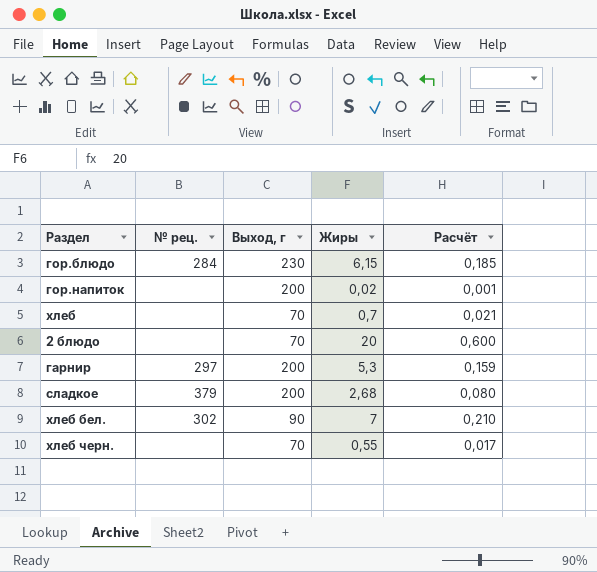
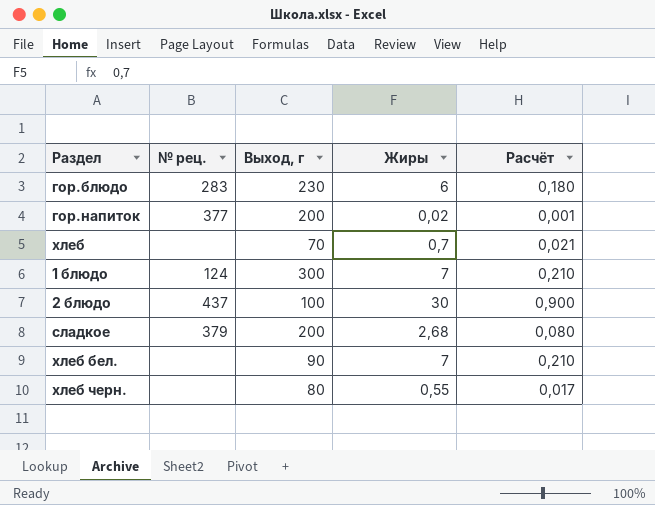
row гарнир: 297 | 200 | 5,3 | 0,159 -> none
гор.блюдо | № рец.: 284 -> 283
гор.блюдо | Жиры: 6,15 -> 6
гор.блюдо | Расчёт: 0,185 -> 0,180
гор.напиток | № рец.: none -> 377
row 1 блюдо: none -> 124 | 300 | 7 | 0,210
2 блюдо | № рец.: none -> 437
2 блюдо | Выход, г: 70 -> 100
2 блюдо | Жиры: 20 -> 30
2 блюдо | Расчёт: 0,600 -> 0,900
хлеб бел. | № рец.: 302 -> none
хлеб черн. | Выход, г: 70 -> 80

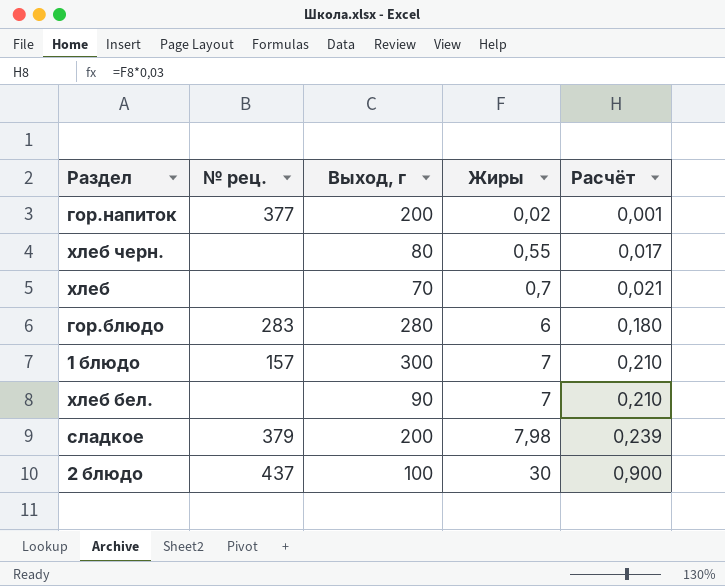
row order: none -> Жиры ascending
гор.блюдо | Выход, г: 230 -> 280
1 блюдо | № рец.: 124 -> 157
сладкое | Жиры: 2,68 -> 7,98
сладкое | Расчёт: 0,080 -> 0,239

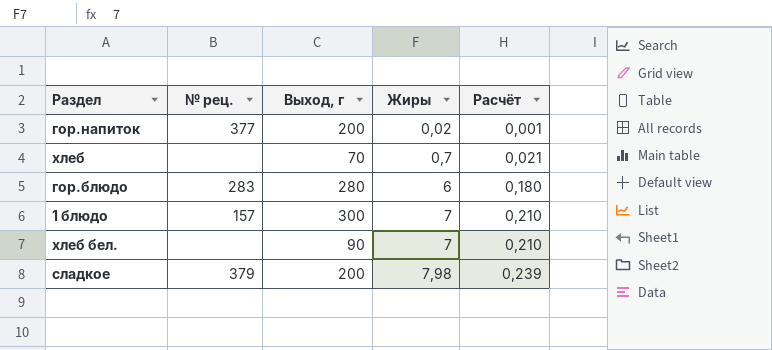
row хлеб черн.: none | 80 | 0,55 | 0,017 -> none
row 2 блюдо: 437 | 100 | 30 | 0,900 -> none

